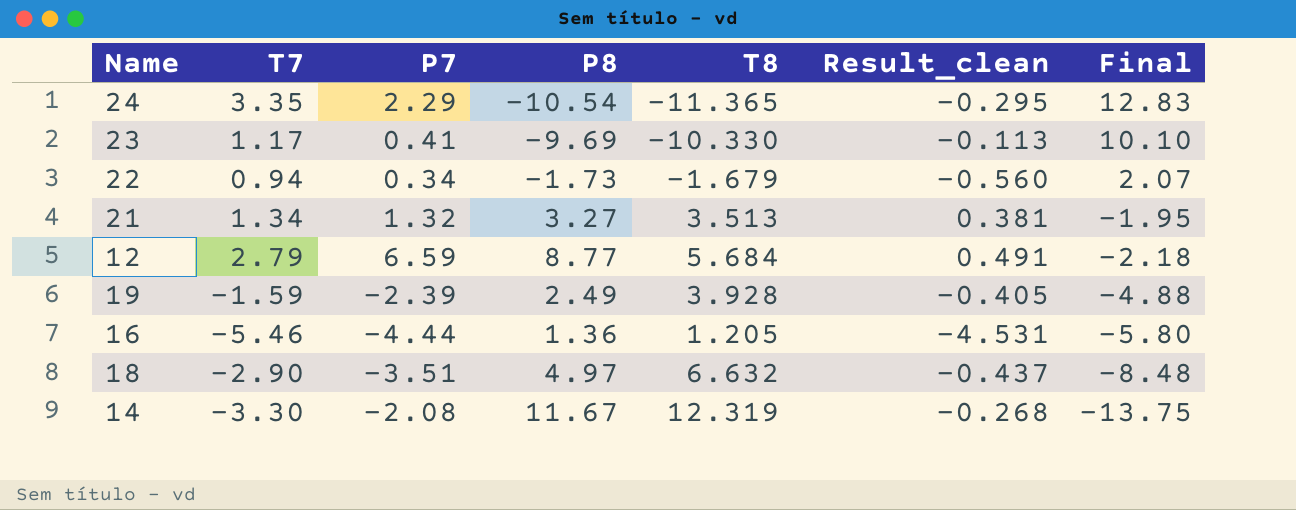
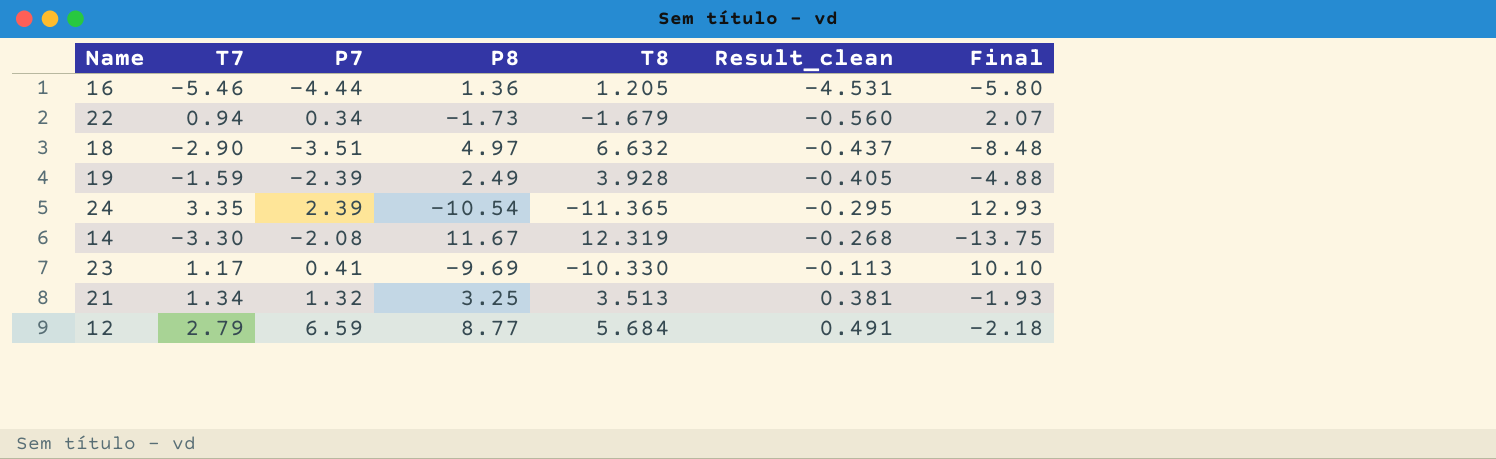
row order: Final descending -> Result_clean ascending
24 | P7: 2.29 -> 2.39
24 | Final: 12.83 -> 12.93
21 | P8: 3.27 -> 3.25
21 | Final: -1.95 -> -1.93

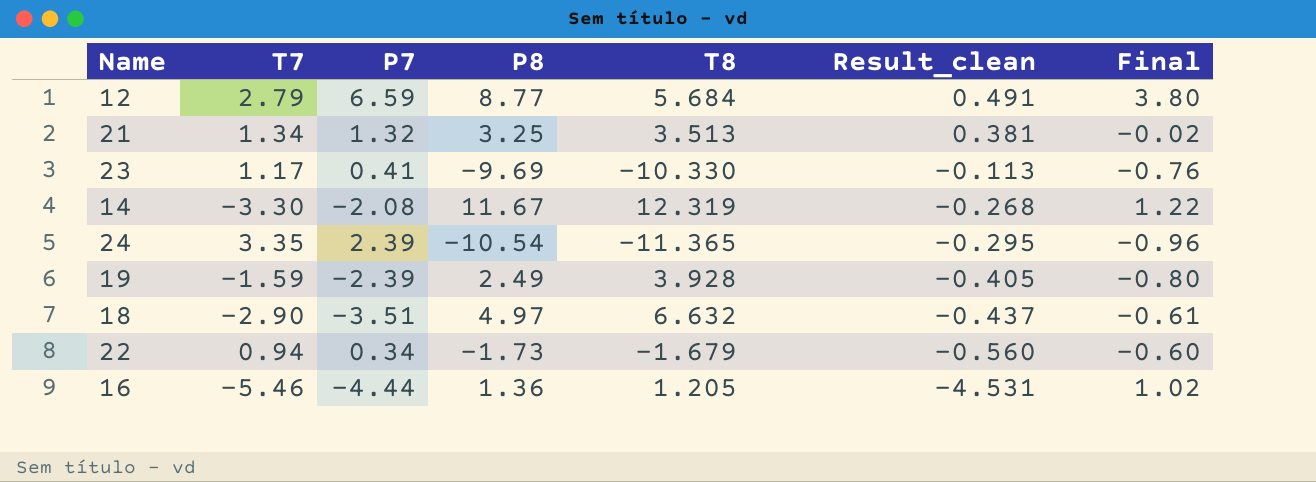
row order: Result_clean ascending -> Result_clean descending
column Final | formula: [P7] - [P8] -> [P7] - [T7]

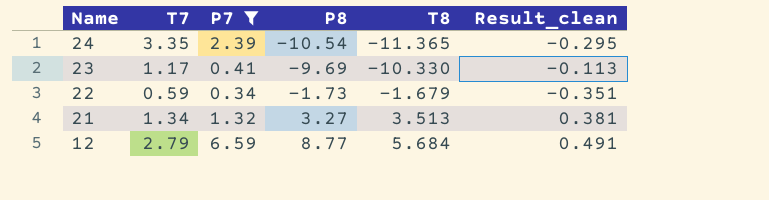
filter: none -> P7 >= 0.34
row order: Result_clean descending -> Name descending
column Final | formula: [P7] - [T7] -> none
22 | T7: 0.94 -> 0.59
22 | Result_clean: -0.560 -> -0.351
21 | P8: 3.25 -> 3.27

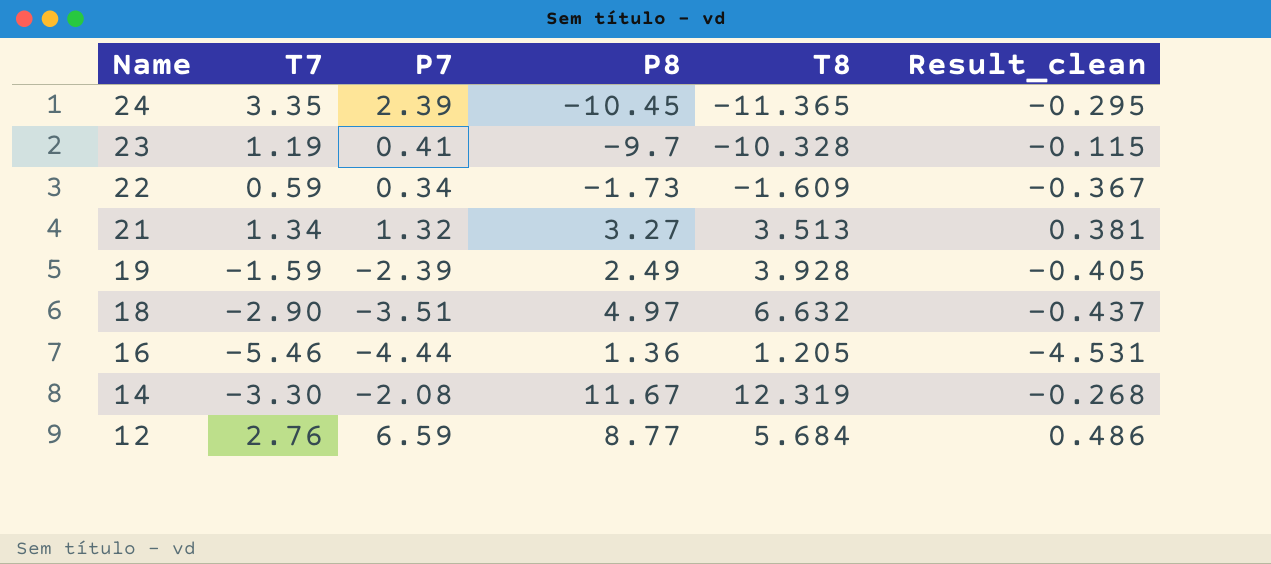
filter: P7 >= 0.34 -> none
24 | P8: -10.54 -> -10.45
23 | T7: 1.17 -> 1.19
23 | P8: -9.69 -> -9.7
23 | T8: -10.330 -> -10.328
23 | Result_clean: -0.113 -> -0.115
22 | T8: -1.679 -> -1.609
22 | Result_clean: -0.351 -> -0.367
12 | T7: 2.79 -> 2.76
12 | Result_clean: 0.491 -> 0.486

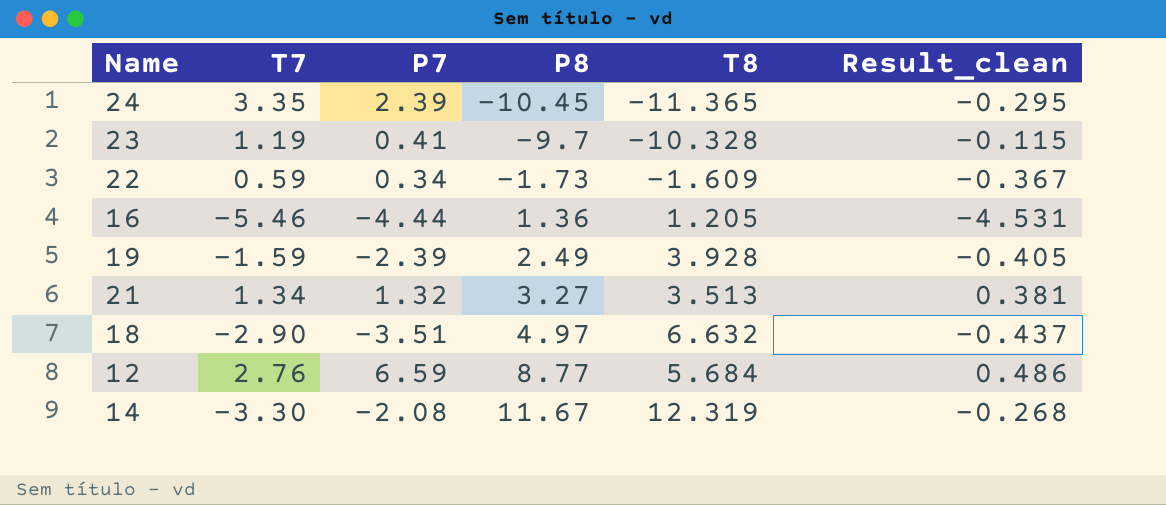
row order: Name descending -> P8 ascending

